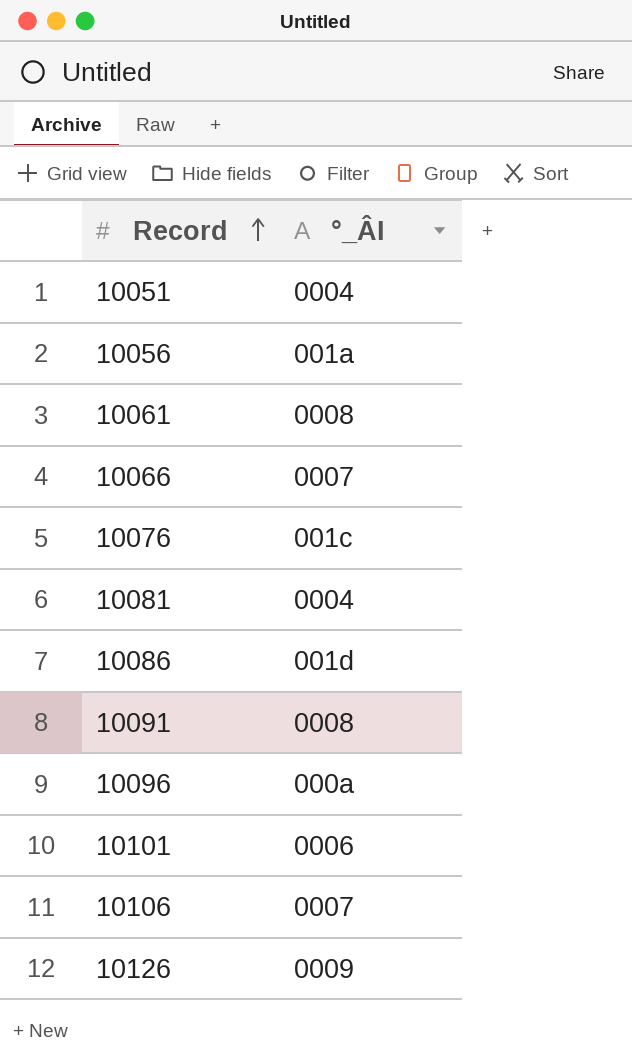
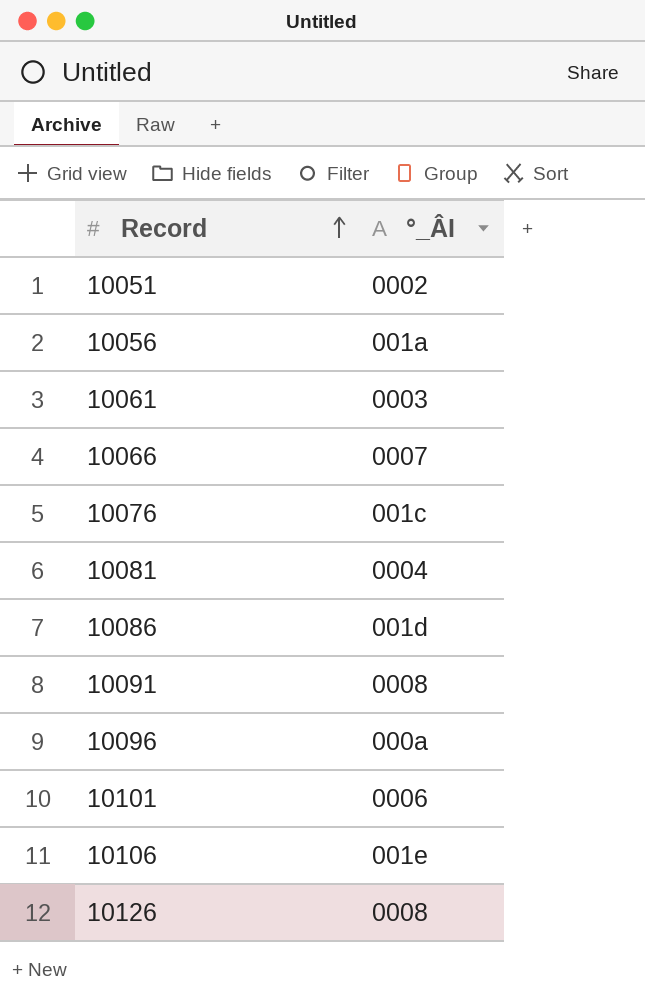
10051 | °_ÂI: 0004 -> 0002
10061 | °_ÂI: 0008 -> 0003
10106 | °_ÂI: 0007 -> 001e
10126 | °_ÂI: 0009 -> 0008

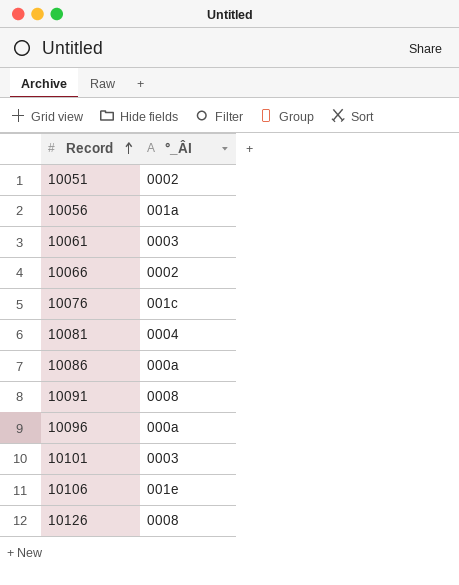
10066 | °_ÂI: 0007 -> 0002
10086 | °_ÂI: 001d -> 000a
10101 | °_ÂI: 0006 -> 0003

